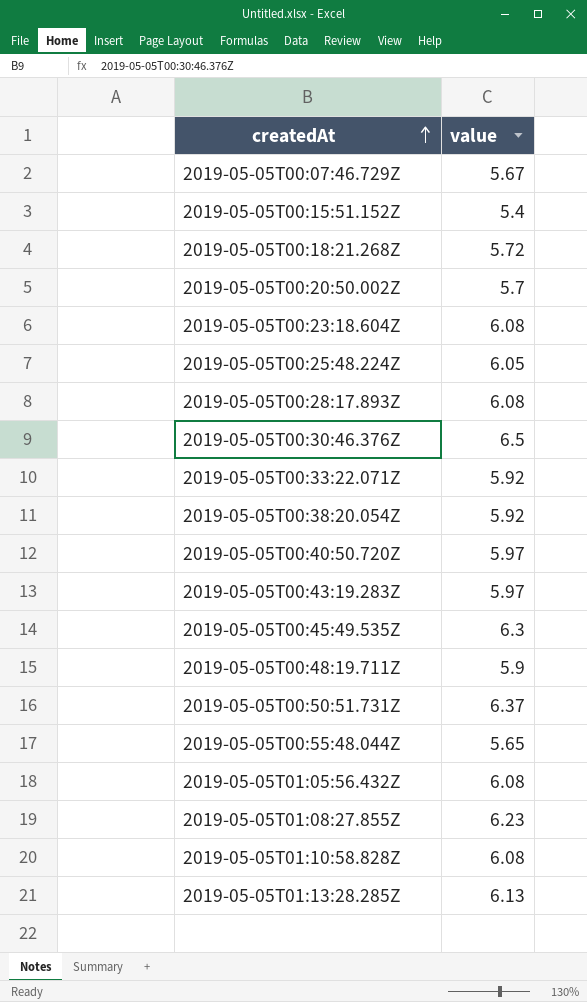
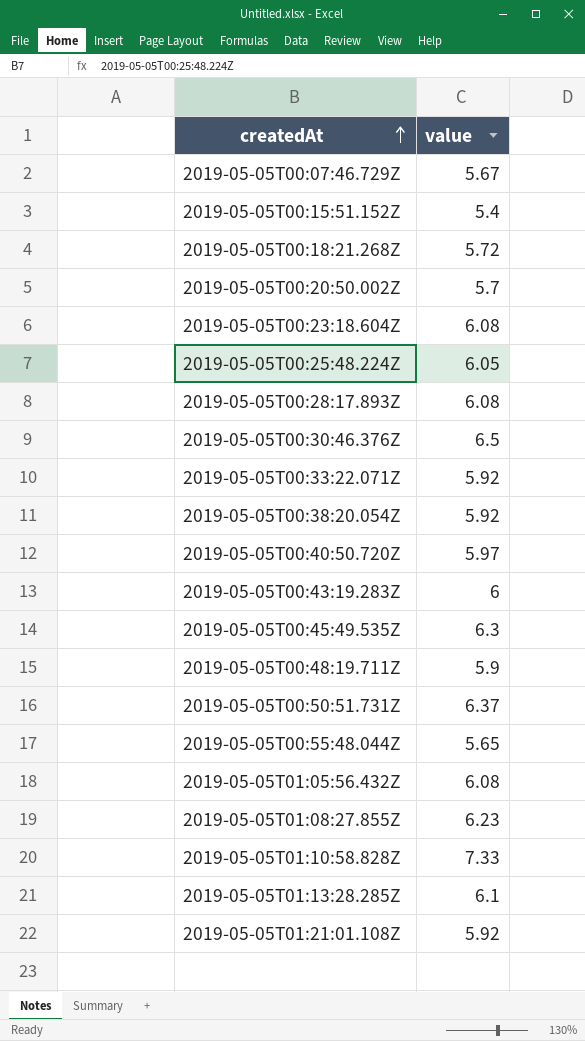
2019-05-05T00:43:19.283Z | value: 5.97 -> 6
2019-05-05T01:10:58.828Z | value: 6.08 -> 7.33
2019-05-05T01:13:28.285Z | value: 6.13 -> 6.1
row 2019-05-05T01:21:01.108Z: none -> 5.92

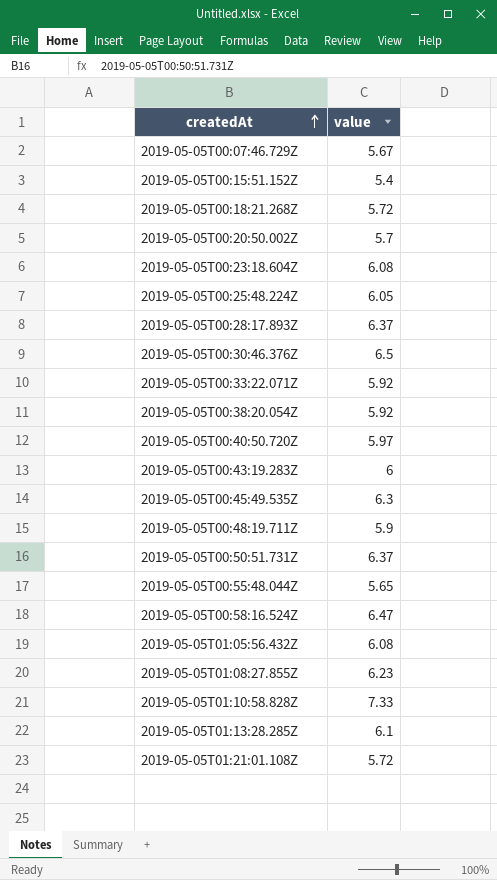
2019-05-05T00:28:17.893Z | value: 6.08 -> 6.37
row 2019-05-05T00:58:16.524Z: none -> 6.47
2019-05-05T01:21:01.108Z | value: 5.92 -> 5.72

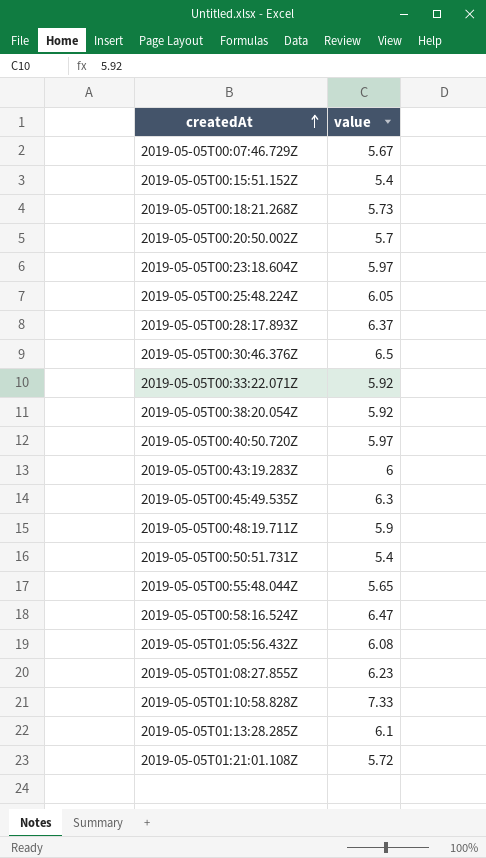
2019-05-05T00:18:21.268Z | value: 5.72 -> 5.73
2019-05-05T00:23:18.604Z | value: 6.08 -> 5.97
2019-05-05T00:50:51.731Z | value: 6.37 -> 5.4

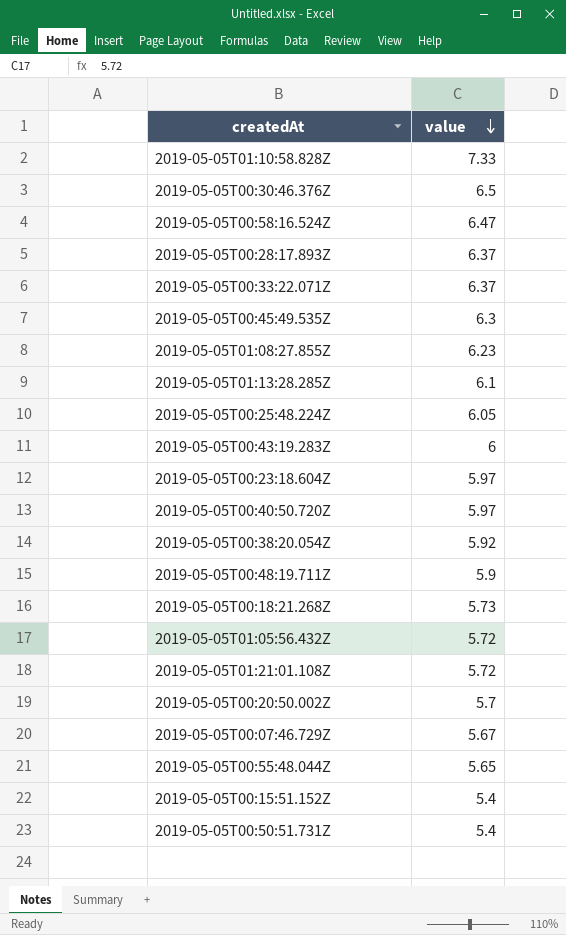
row order: createdAt ascending -> value descending
2019-05-05T00:33:22.071Z | value: 5.92 -> 6.37
2019-05-05T01:05:56.432Z | value: 6.08 -> 5.72

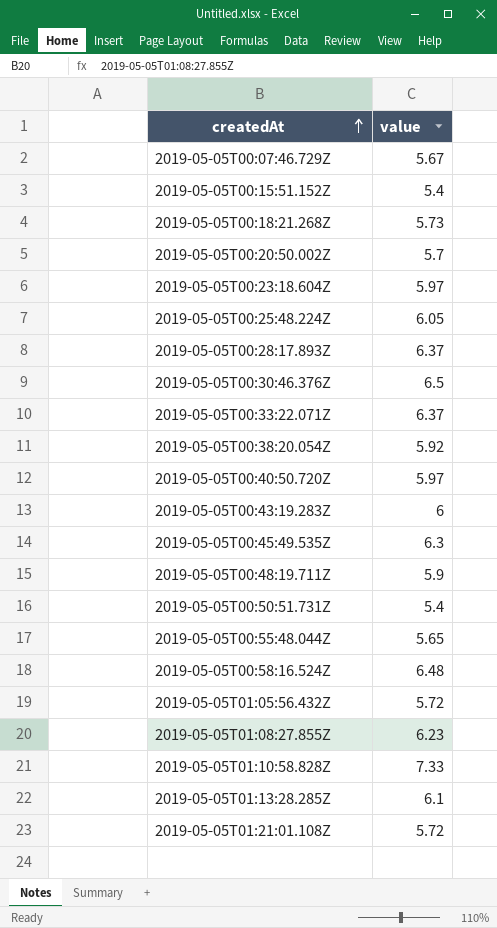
row order: value descending -> createdAt ascending
2019-05-05T00:58:16.524Z | value: 6.47 -> 6.48

